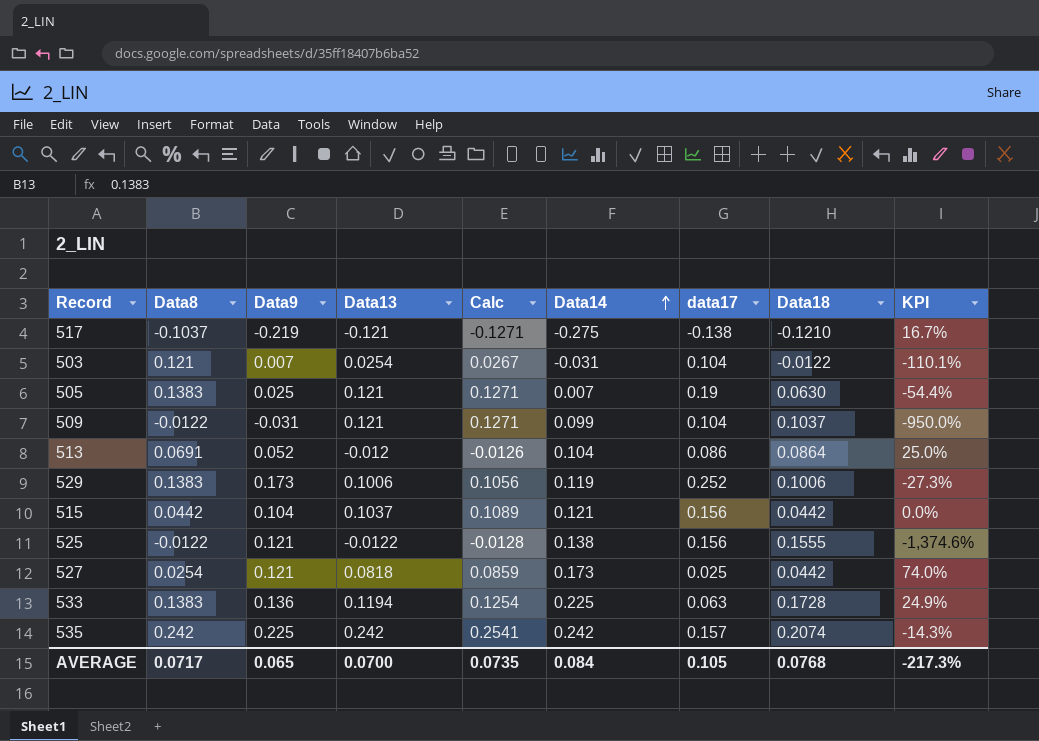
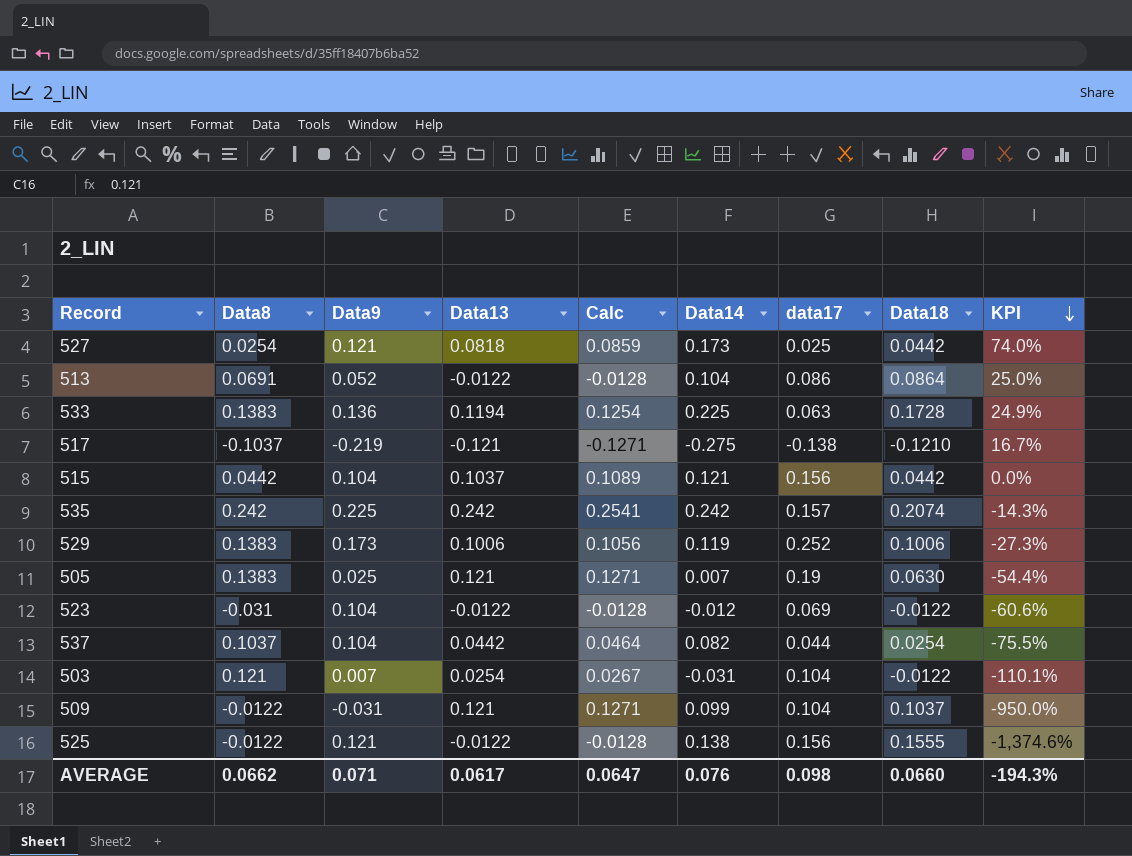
row order: Data14 ascending -> KPI descending
513 | Data13: -0.012 -> -0.0122
513 | Calc: -0.0126 -> -0.0128
row 523: none -> -0.031 | 0.104 | -0.0122 | -0.0128 | -0.012 | 0.069 | -0.0122 | -60.6%
row 537: none -> 0.1037 | 0.104 | 0.0442 | 0.0464 | 0.082 | 0.044 | 0.0254 | -75.5%
AVERAGE | Data8: 0.0717 -> 0.0662
AVERAGE | Data9: 0.065 -> 0.071
AVERAGE | Data13: 0.0700 -> 0.0617
AVERAGE | Calc: 0.0735 -> 0.0647
AVERAGE | Data14: 0.084 -> 0.076
AVERAGE | data17: 0.105 -> 0.098
AVERAGE | Data18: 0.0768 -> 0.0660
AVERAGE | KPI: -217.3% -> -194.3%

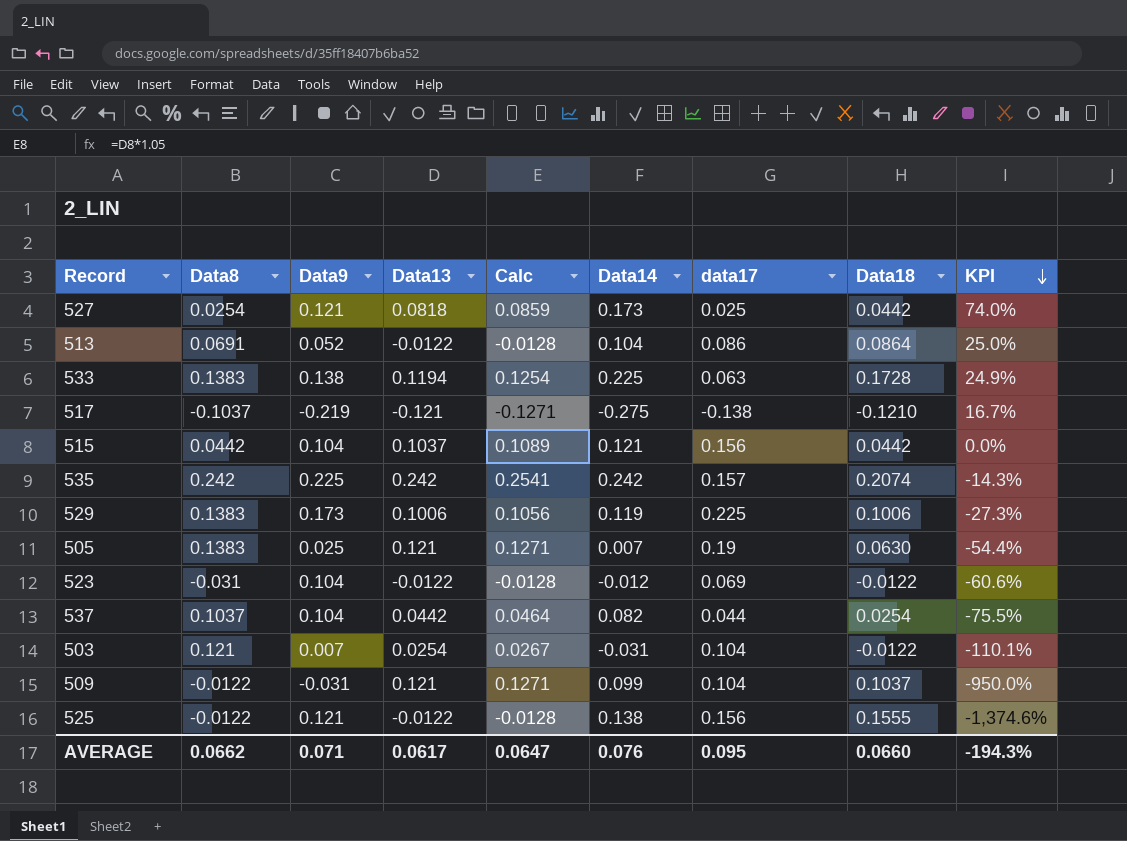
533 | Data9: 0.136 -> 0.138
529 | data17: 0.252 -> 0.225
AVERAGE | data17: 0.098 -> 0.095

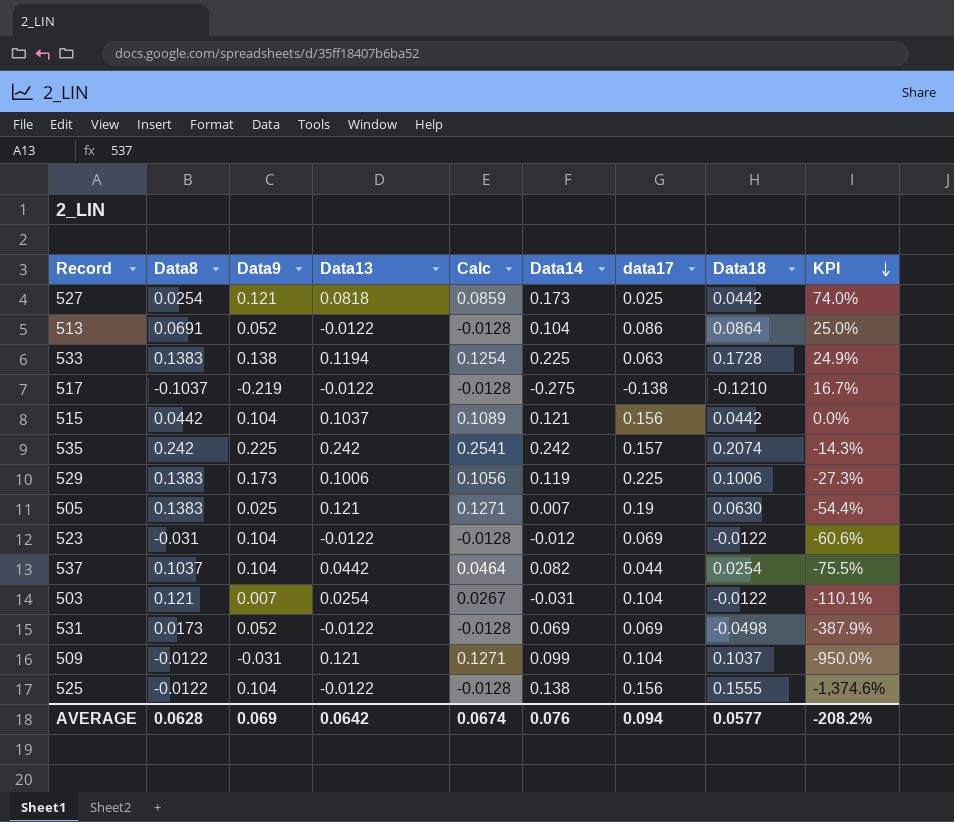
517 | Data13: -0.121 -> -0.0122
517 | Calc: -0.1271 -> -0.0128
row 531: none -> 0.0173 | 0.052 | -0.0122 | -0.0128 | 0.069 | 0.069 | -0.0498 | -387.9%
525 | Data9: 0.121 -> 0.104
AVERAGE | Data8: 0.0662 -> 0.0628
AVERAGE | Data9: 0.071 -> 0.069
AVERAGE | Data13: 0.0617 -> 0.0642
AVERAGE | Calc: 0.0647 -> 0.0674
AVERAGE | data17: 0.095 -> 0.094
AVERAGE | Data18: 0.0660 -> 0.0577
AVERAGE | KPI: -194.3% -> -208.2%

